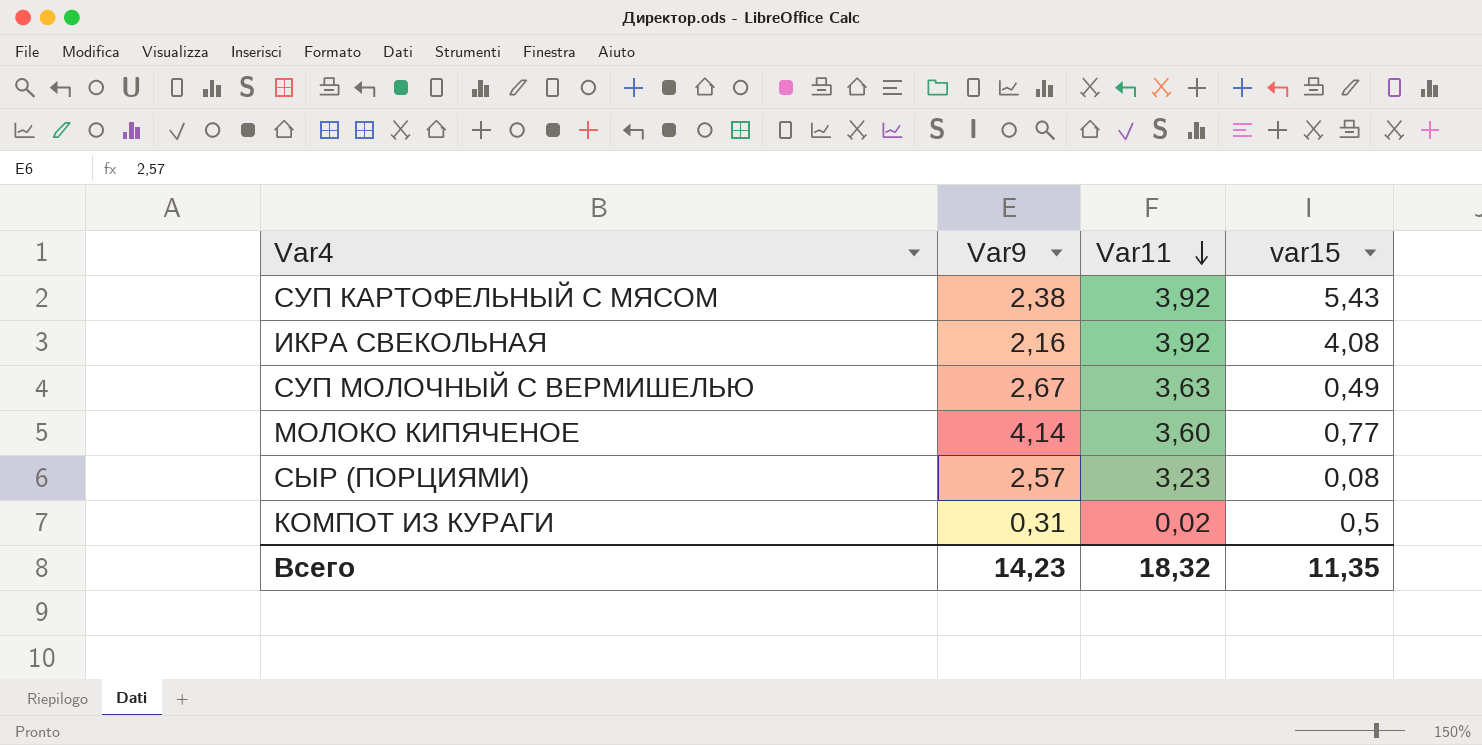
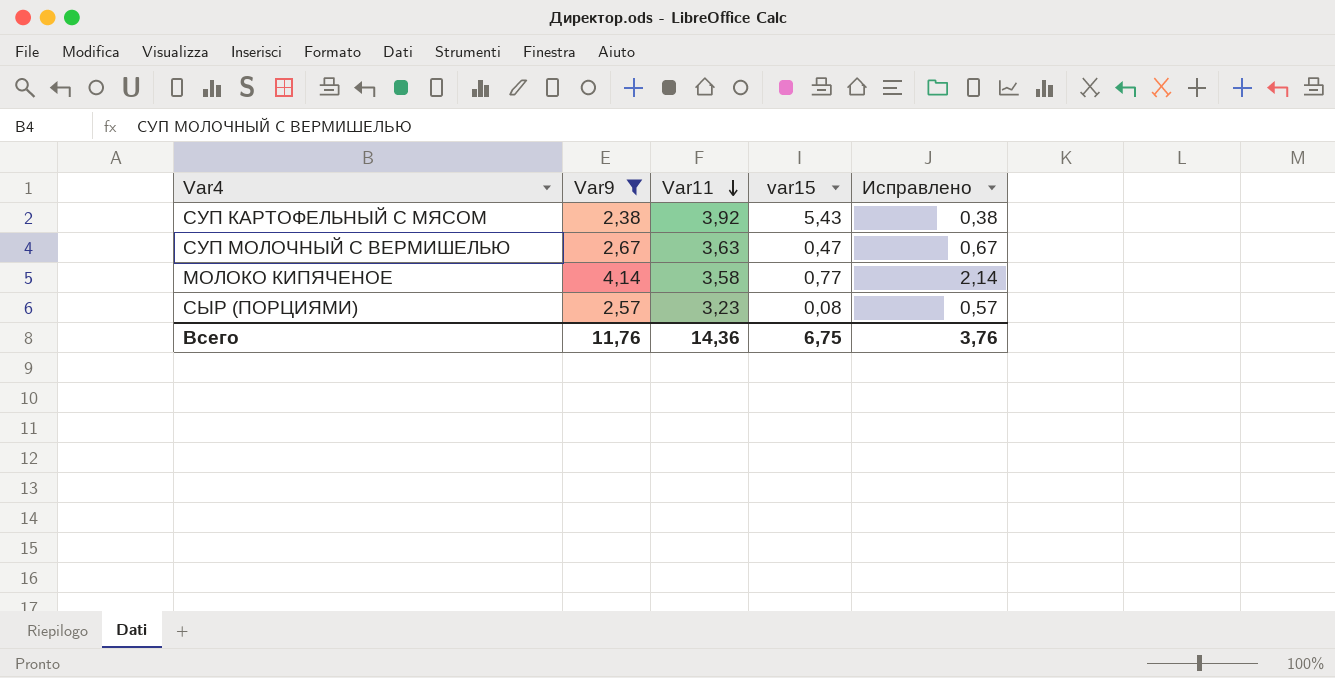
filter: none -> Var9 >= 2,38
column Исправлено | formula: none -> [Var9] - 2
СУП МОЛОЧНЫЙ С ВЕРМИШЕЛЬЮ | var15: 0,49 -> 0,47
МОЛОКО КИПЯЧЕНОЕ | Var11: 3,60 -> 3,58
Всего | Var9: 14,23 -> 11,76
Всего | Var11: 18,32 -> 14,36
Всего | var15: 11,35 -> 6,75

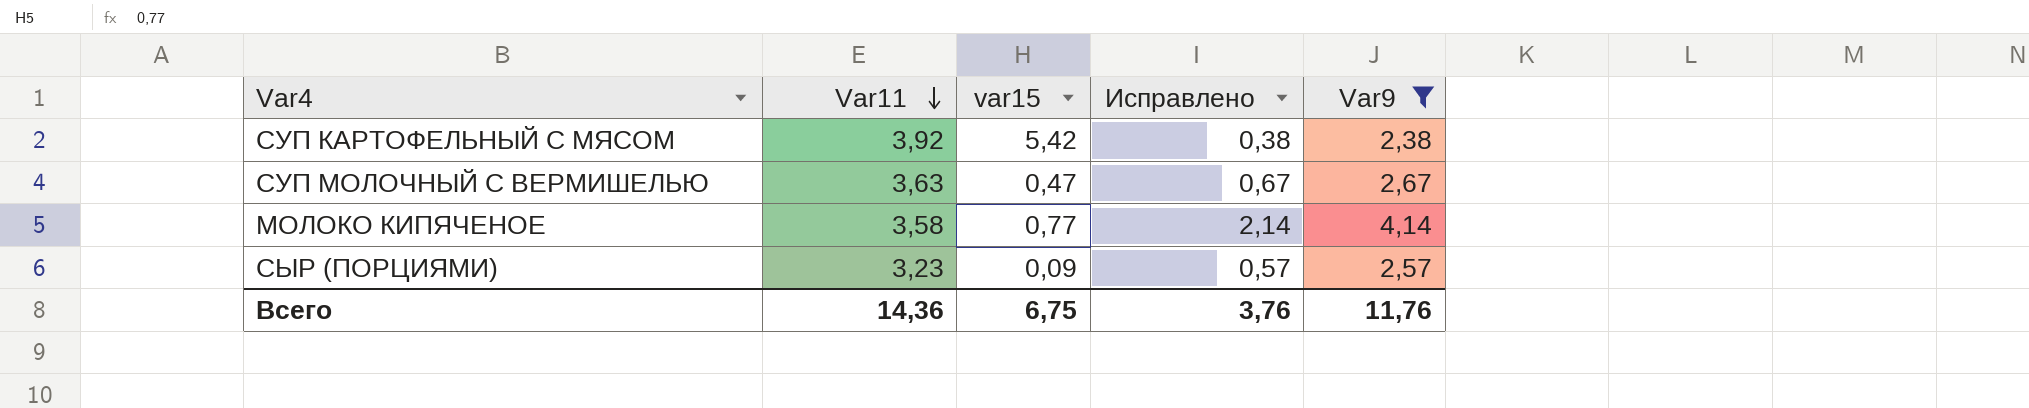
column Var9 | position: 2 -> 5
СУП КАРТОФЕЛЬНЫЙ С МЯСОМ | var15: 5,43 -> 5,42
СЫР (ПОРЦИЯМИ) | var15: 0,08 -> 0,09

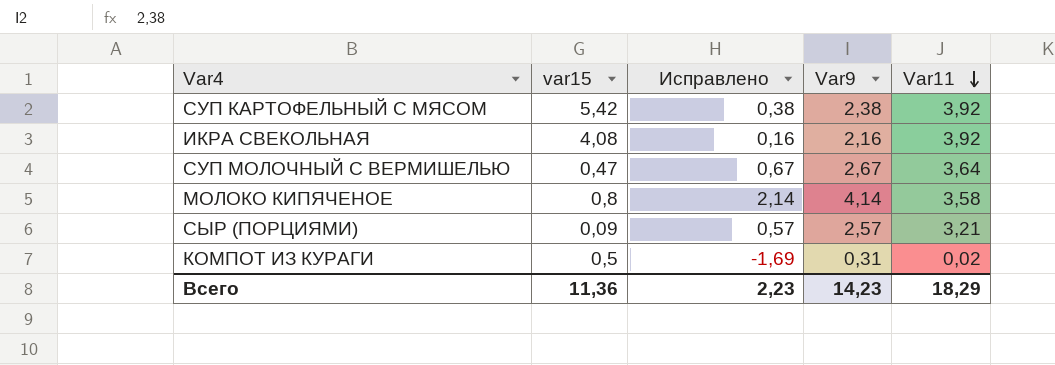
filter: Var9 >= 2,38 -> none
column Var11 | position: 2 -> 5
СУП МОЛОЧНЫЙ С ВЕРМИШЕЛЬЮ | Var11: 3,63 -> 3,64
МОЛОКО КИПЯЧЕНОЕ | var15: 0,77 -> 0,8
СЫР (ПОРЦИЯМИ) | Var11: 3,23 -> 3,21
Всего | var15: 6,75 -> 11,36
Всего | Исправлено: 3,76 -> 2,23
Всего | Var9: 11,76 -> 14,23
Всего | Var11: 14,36 -> 18,29

